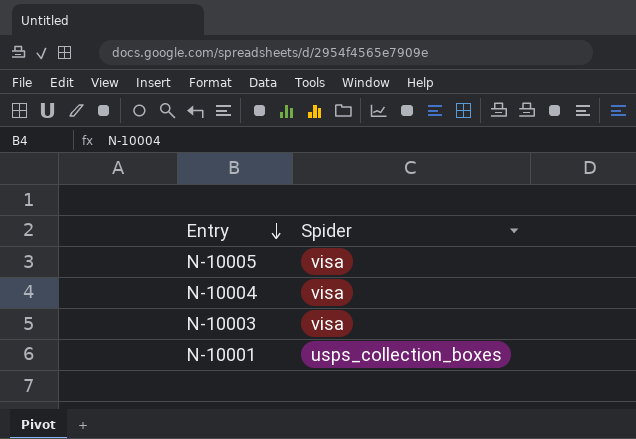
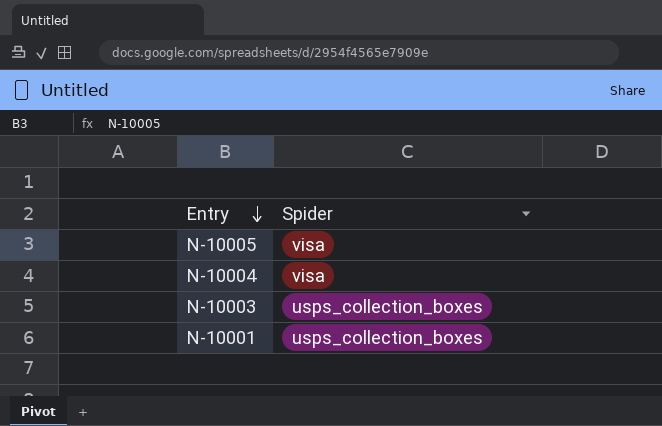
N-10003 | Spider: visa -> usps_collection_boxes

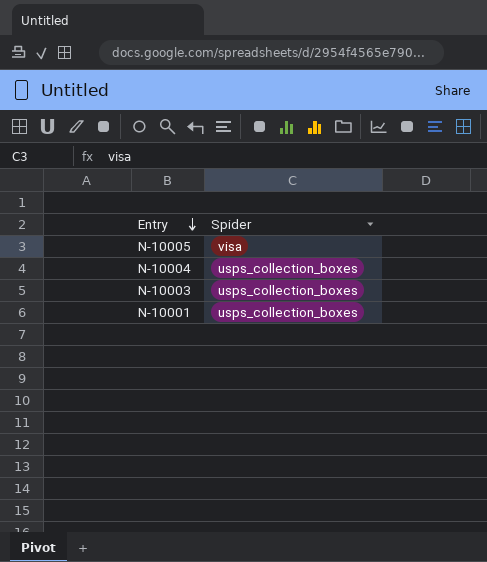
N-10004 | Spider: visa -> usps_collection_boxes

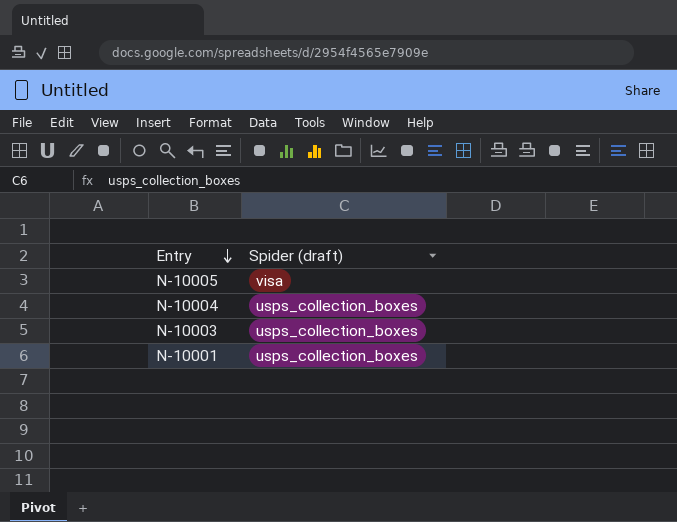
column name: Spider -> Spider (draft)

